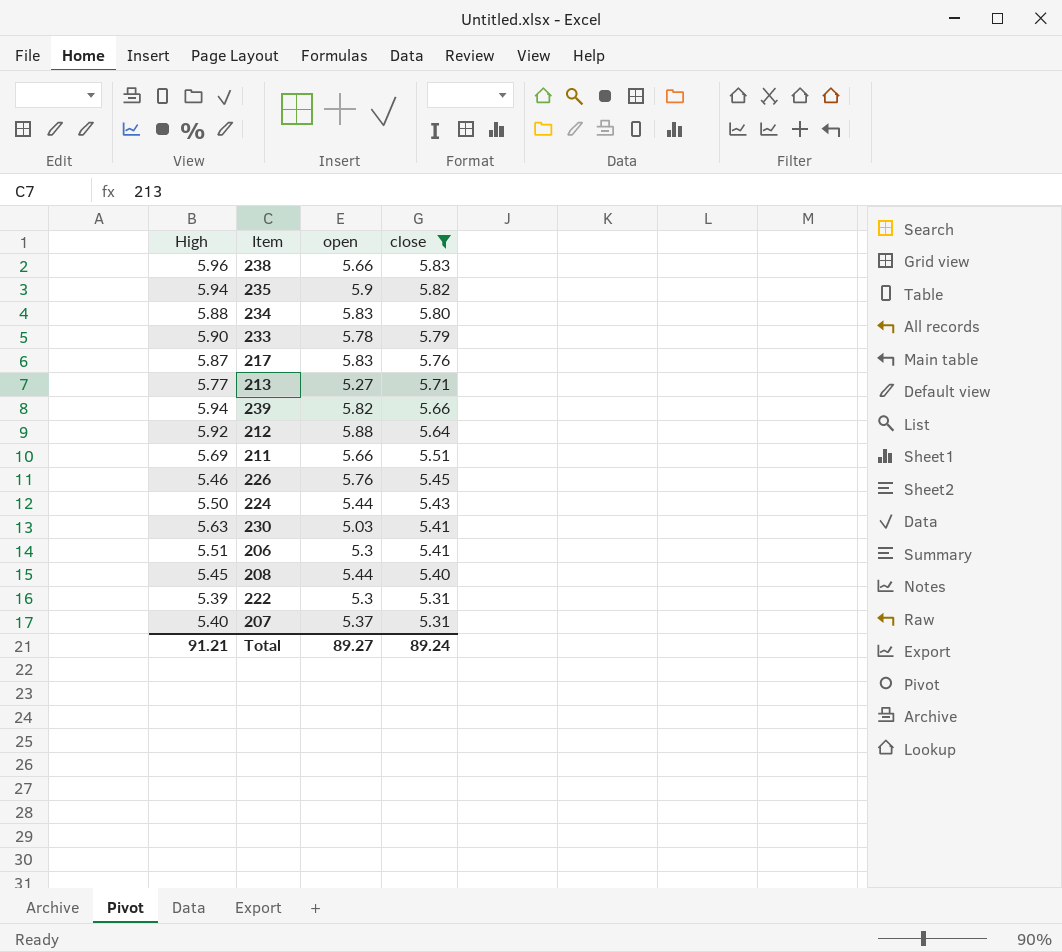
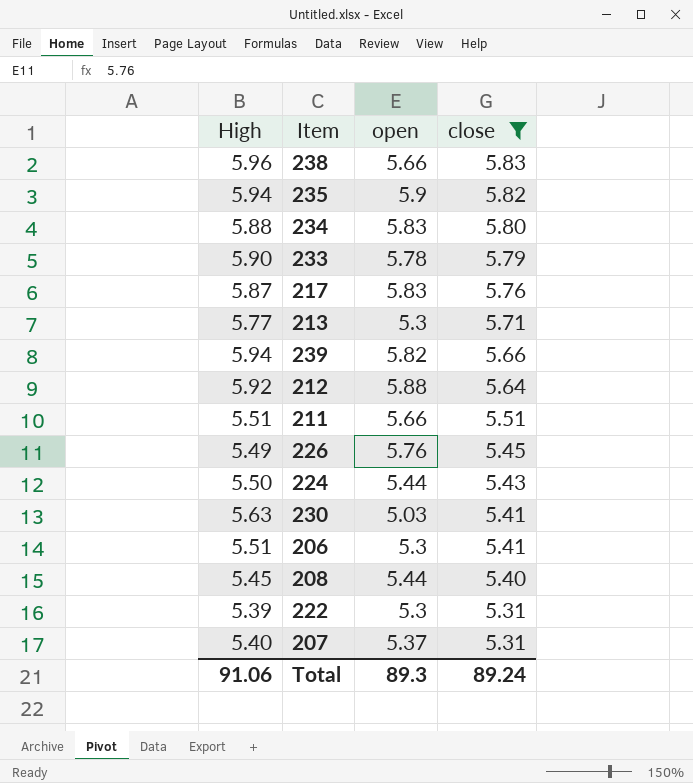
213 | open: 5.27 -> 5.3
211 | High: 5.69 -> 5.51
226 | High: 5.46 -> 5.49
Total | High: 91.21 -> 91.06
Total | open: 89.27 -> 89.3

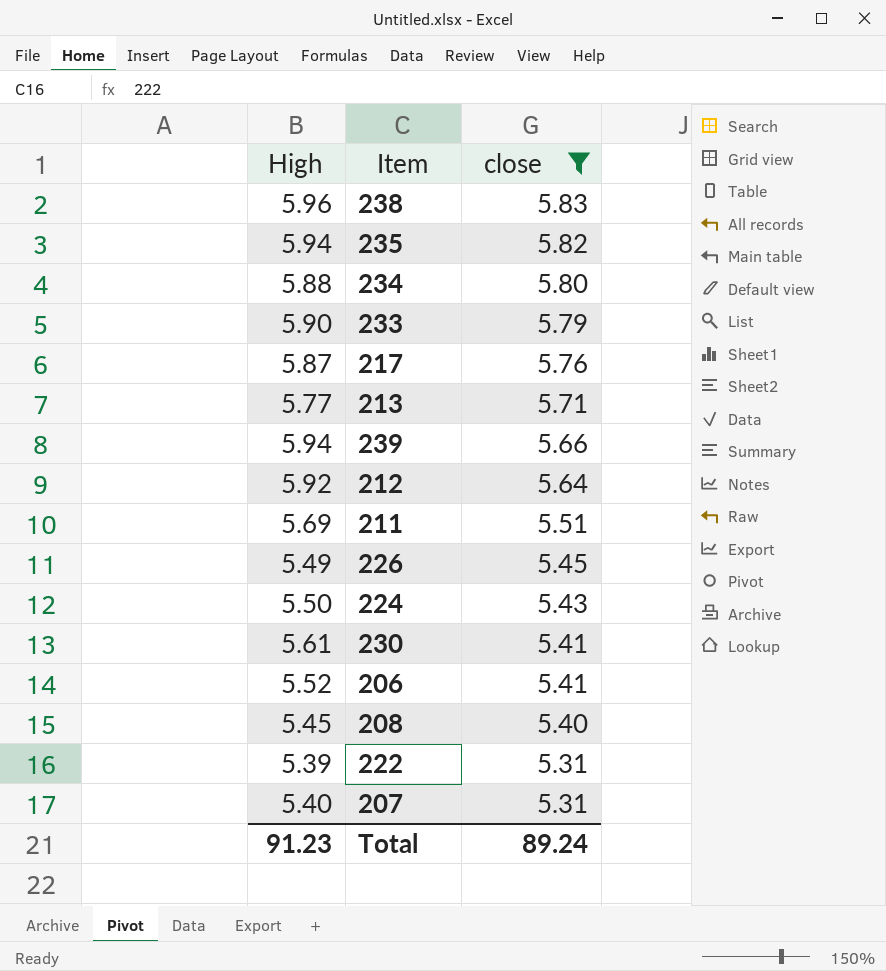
column open | position: 3 -> none
211 | High: 5.51 -> 5.69
230 | High: 5.63 -> 5.61
206 | High: 5.51 -> 5.52
Total | High: 91.06 -> 91.23

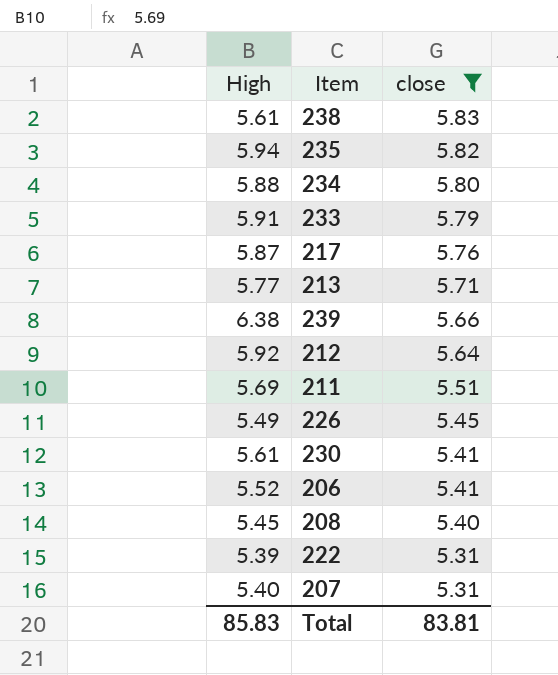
row 224: 5.50 | 5.43 -> none
238 | High: 5.96 -> 5.61
233 | High: 5.90 -> 5.91
239 | High: 5.94 -> 6.38
Total | High: 91.23 -> 85.83
Total | close: 89.24 -> 83.81

